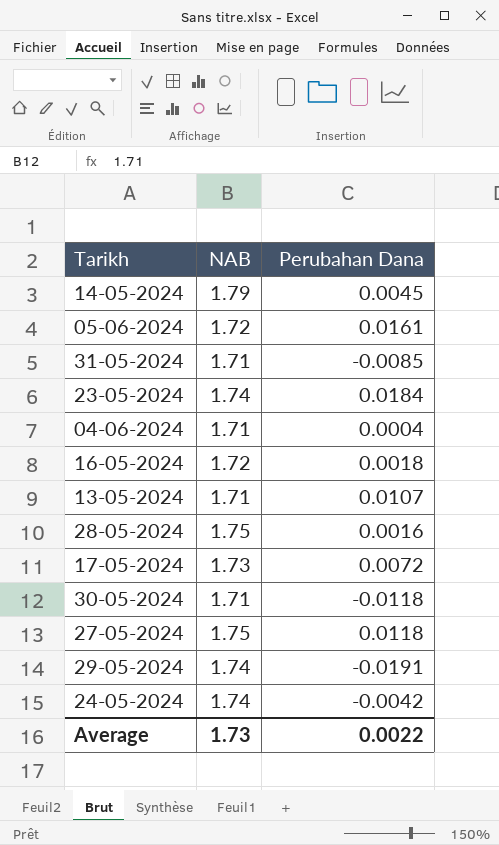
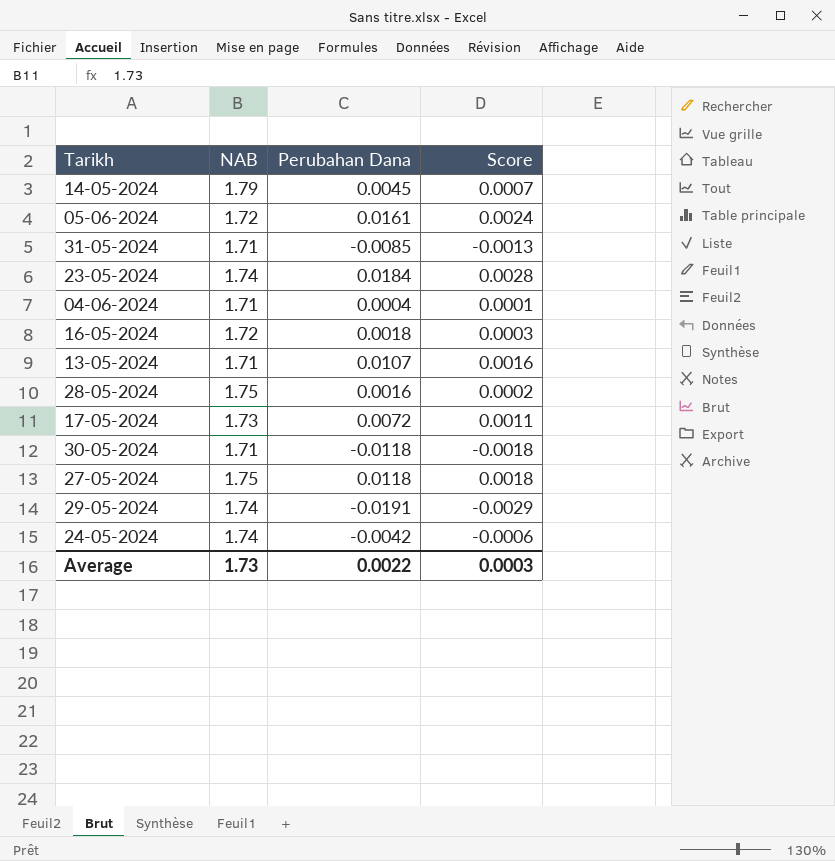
column Score | formula: none -> [Perubahan Dana] * 0.15

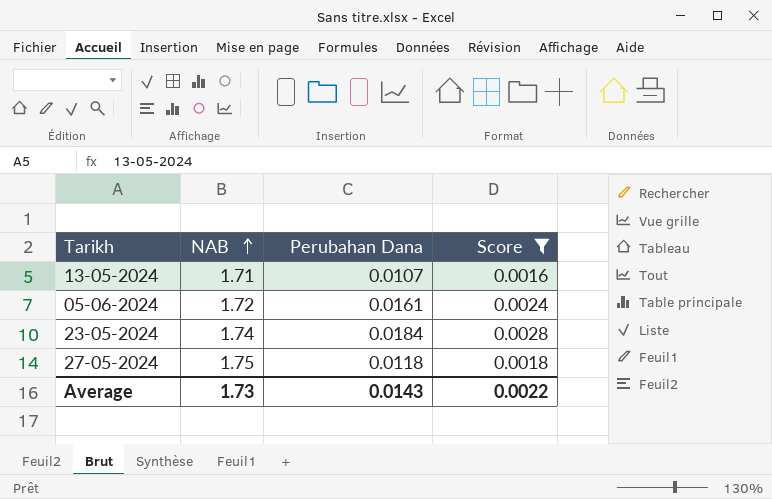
filter: none -> Score >= 0.0016
row order: none -> NAB ascending
Average | Perubahan Dana: 0.0022 -> 0.0143
Average | Score: 0.0003 -> 0.0022

